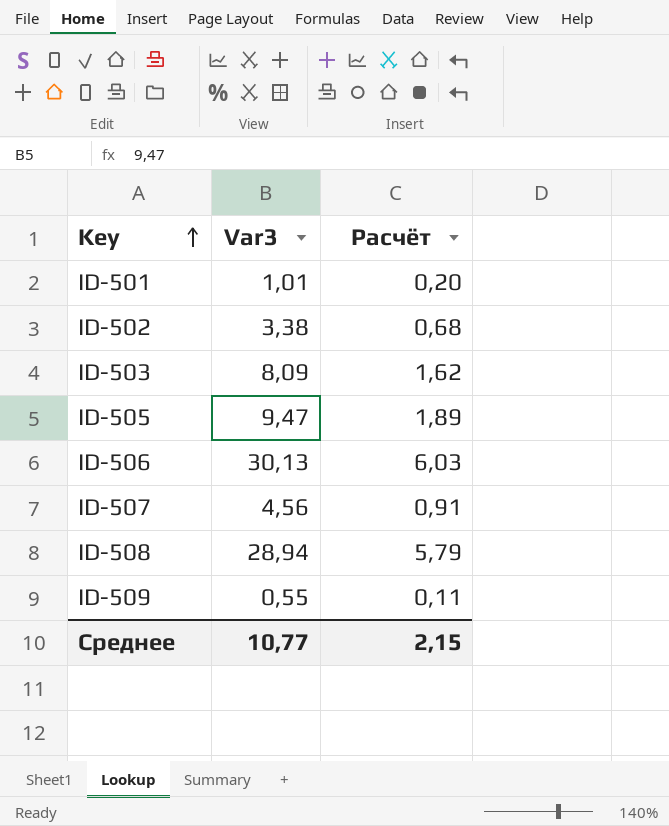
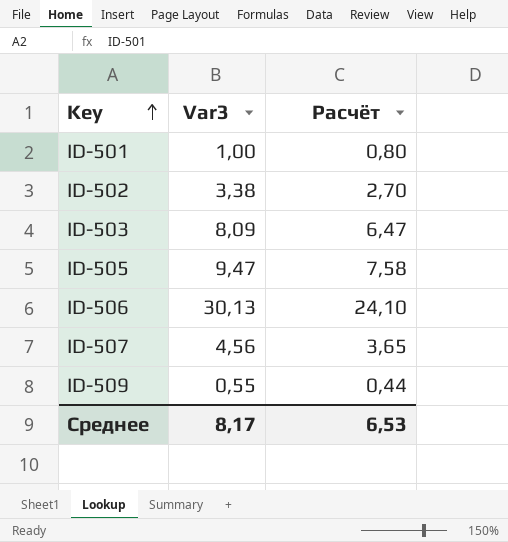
column Расчёт | formula: [Var3] * 0,2 -> [Var3] * 0,8
row ID-508: 28,94 | 5,79 -> none
ID-501 | Var3: 1,01 -> 1,00
Среднее | Var3: 10,77 -> 8,17
Среднее | Расчёт: 2,15 -> 6,53

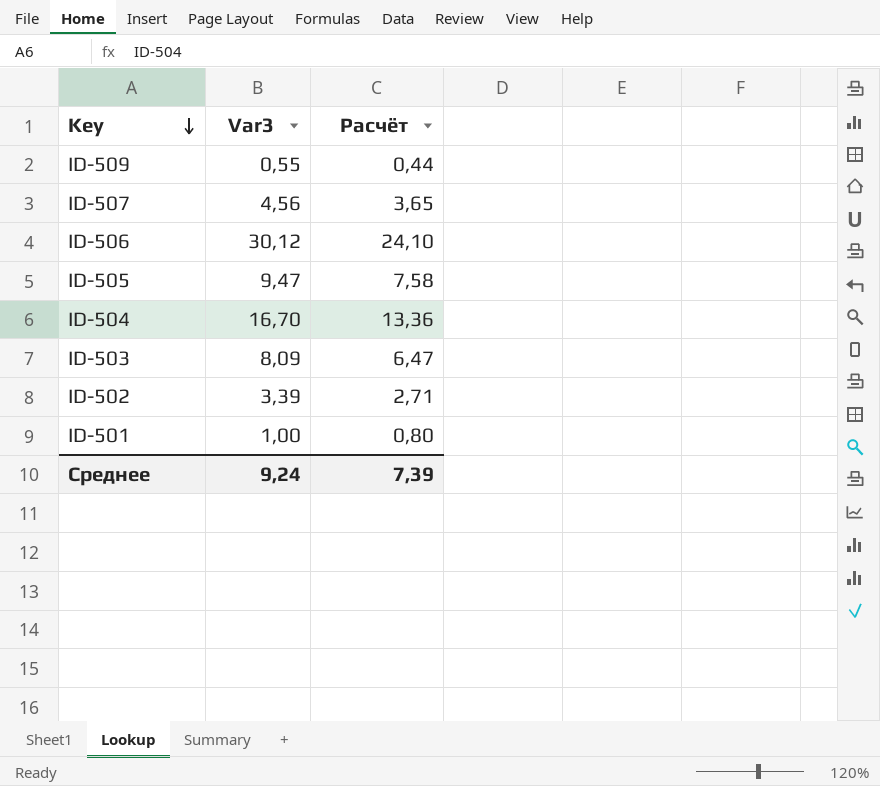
row order: Key ascending -> Key descending
ID-506 | Var3: 30,13 -> 30,12
row ID-504: none -> 16,70 | 13,36
ID-502 | Var3: 3,38 -> 3,39
ID-502 | Расчёт: 2,70 -> 2,71
Среднее | Var3: 8,17 -> 9,24
Среднее | Расчёт: 6,53 -> 7,39

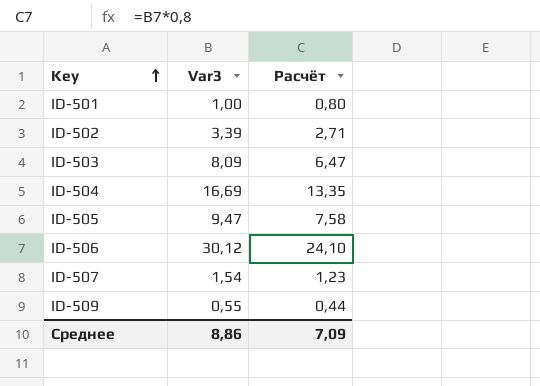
row order: Key descending -> Key ascending
ID-504 | Var3: 16,70 -> 16,69
ID-504 | Расчёт: 13,36 -> 13,35
ID-507 | Var3: 4,56 -> 1,54
ID-507 | Расчёт: 3,65 -> 1,23
Среднее | Var3: 9,24 -> 8,86
Среднее | Расчёт: 7,39 -> 7,09

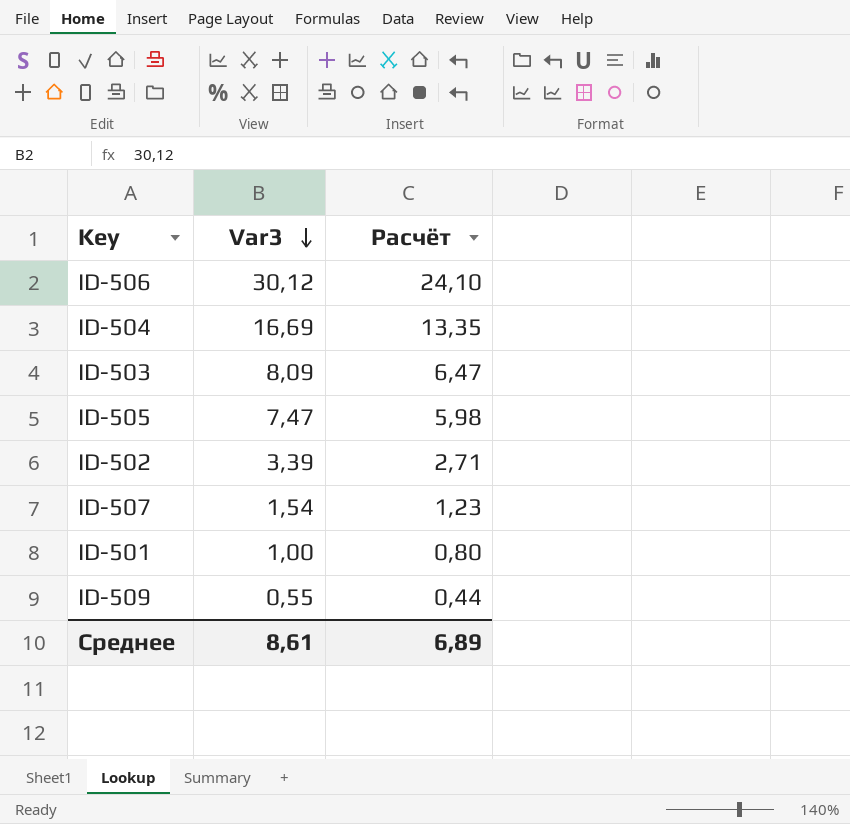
row order: Key ascending -> Var3 descending
ID-505 | Var3: 9,47 -> 7,47
ID-505 | Расчёт: 7,58 -> 5,98
Среднее | Var3: 8,86 -> 8,61
Среднее | Расчёт: 7,09 -> 6,89

